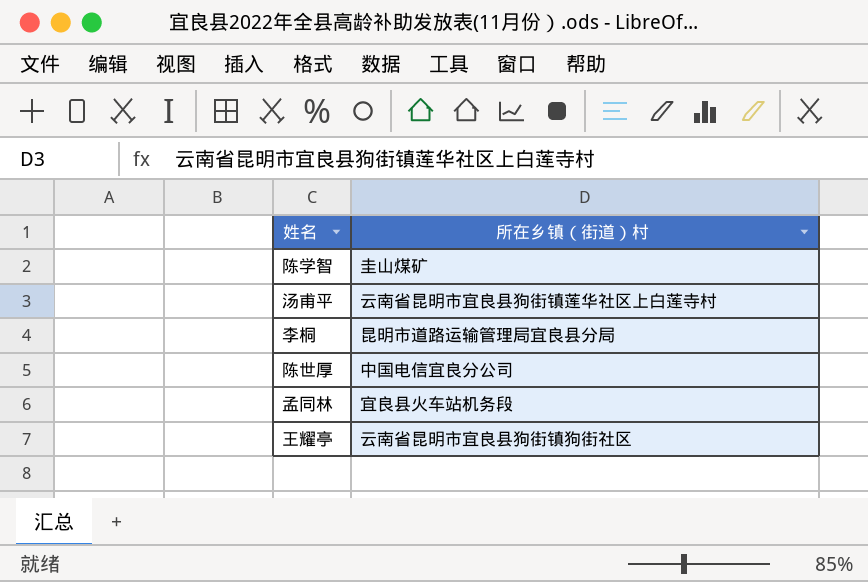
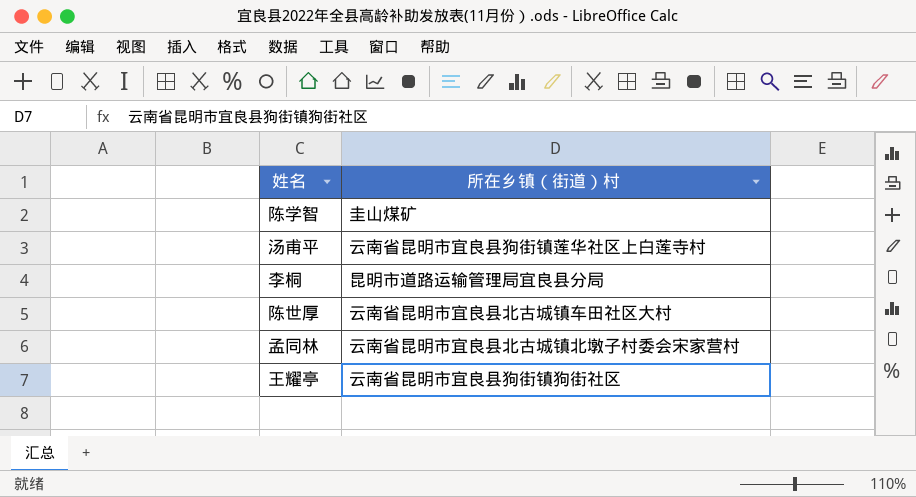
陈世厚 | 所在乡镇（街道）村: 中国电信宜良分公司 -> 云南省昆明市宜良县北古城镇车田社区大村
孟同林 | 所在乡镇（街道）村: 宜良县火车站机务段 -> 云南省昆明市宜良县北古城镇北墩子村委会宋家营村

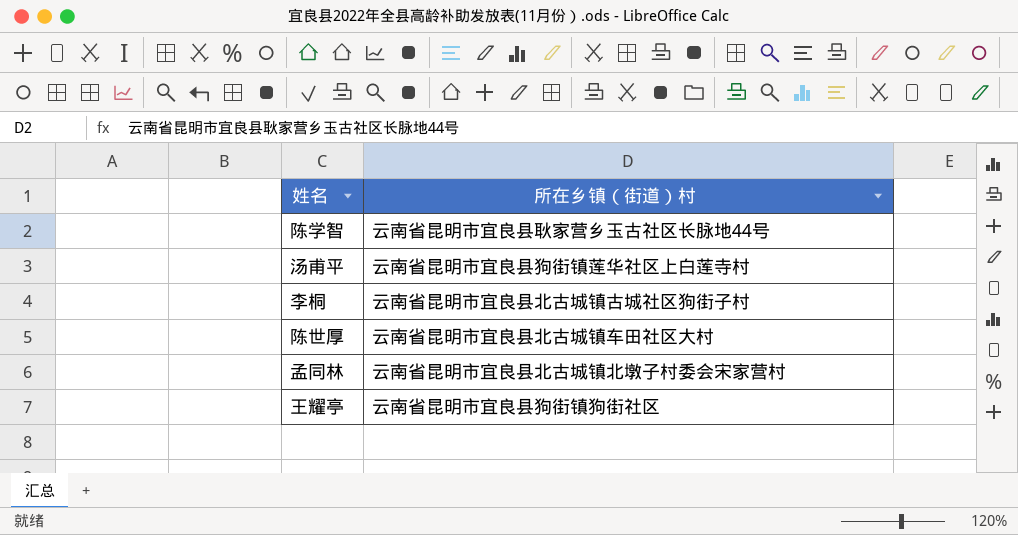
陈学智 | 所在乡镇（街道）村: 圭山煤矿 -> 云南省昆明市宜良县耿家营乡玉古社区长脉地44号
李桐 | 所在乡镇（街道）村: 昆明市道路运输管理局宜良县分局 -> 云南省昆明市宜良县北古城镇古城社区狗街子村

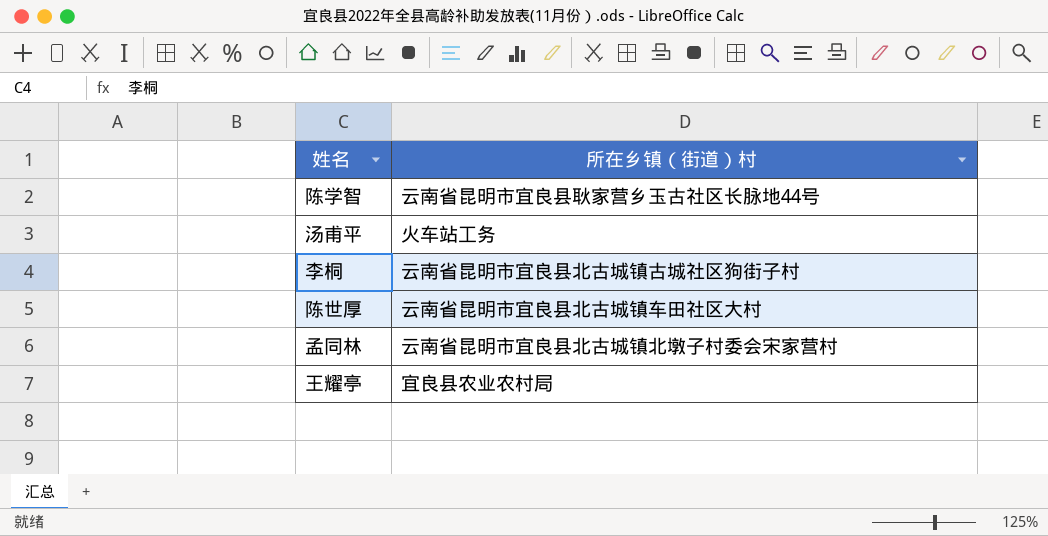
汤甫平 | 所在乡镇（街道）村: 云南省昆明市宜良县狗街镇莲华社区上白莲寺村 -> 火车站工务
王耀亭 | 所在乡镇（街道）村: 云南省昆明市宜良县狗街镇狗街社区 -> 宜良县农业农村局

